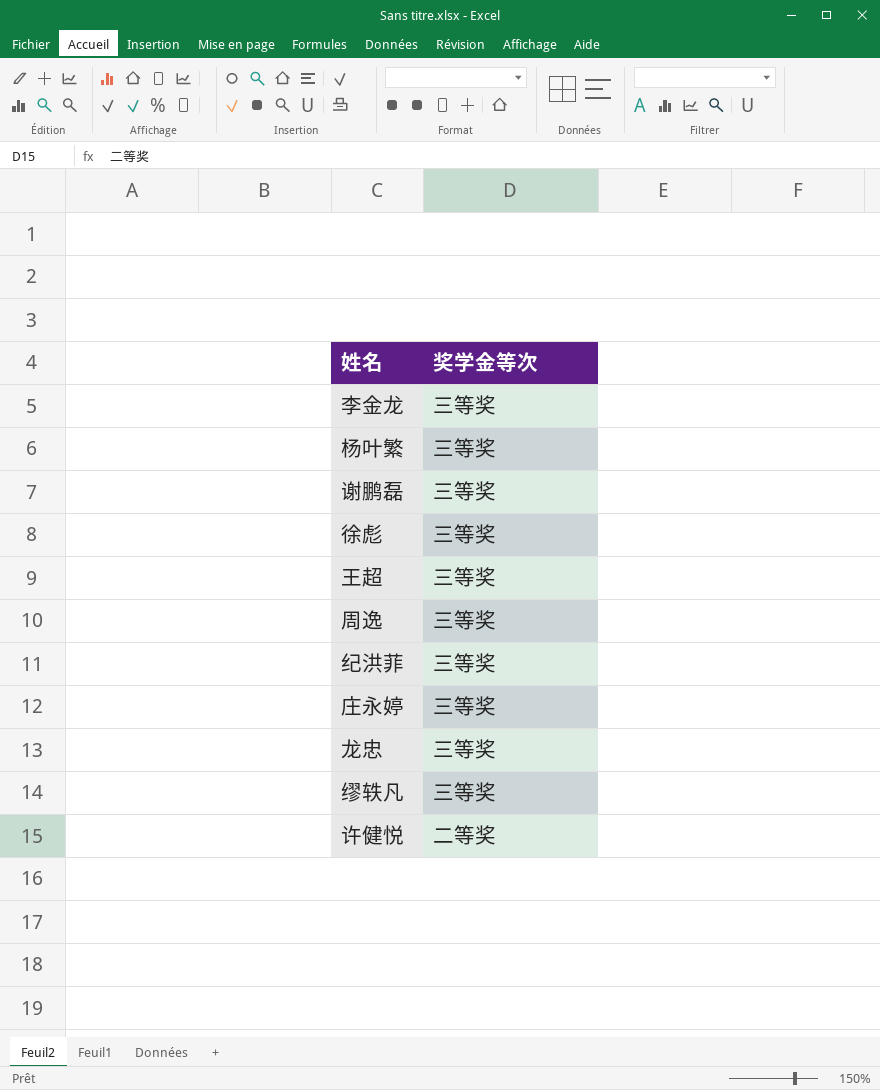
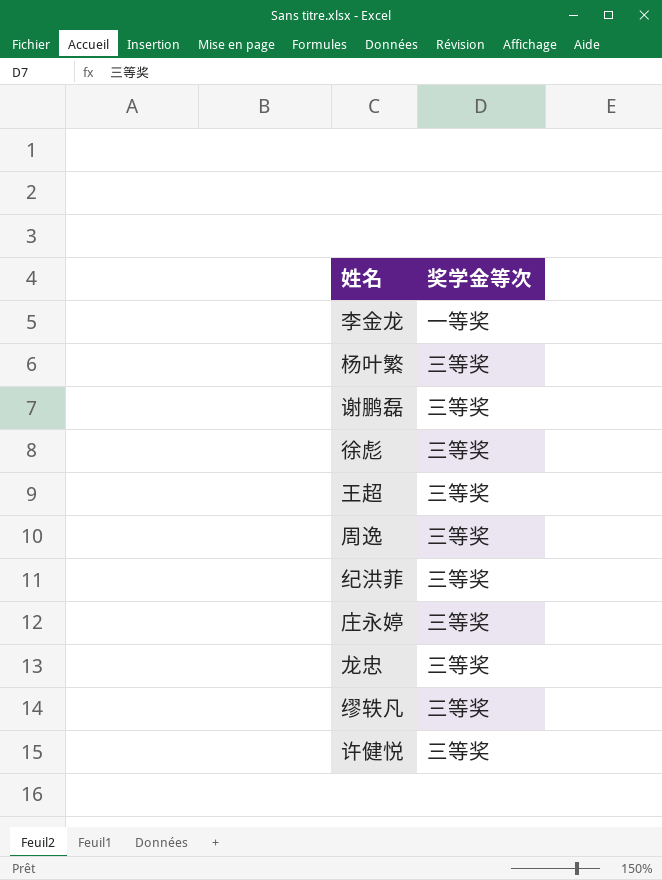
李金龙 | 奖学金等次: 三等奖 -> 一等奖
许健悦 | 奖学金等次: 二等奖 -> 三等奖

